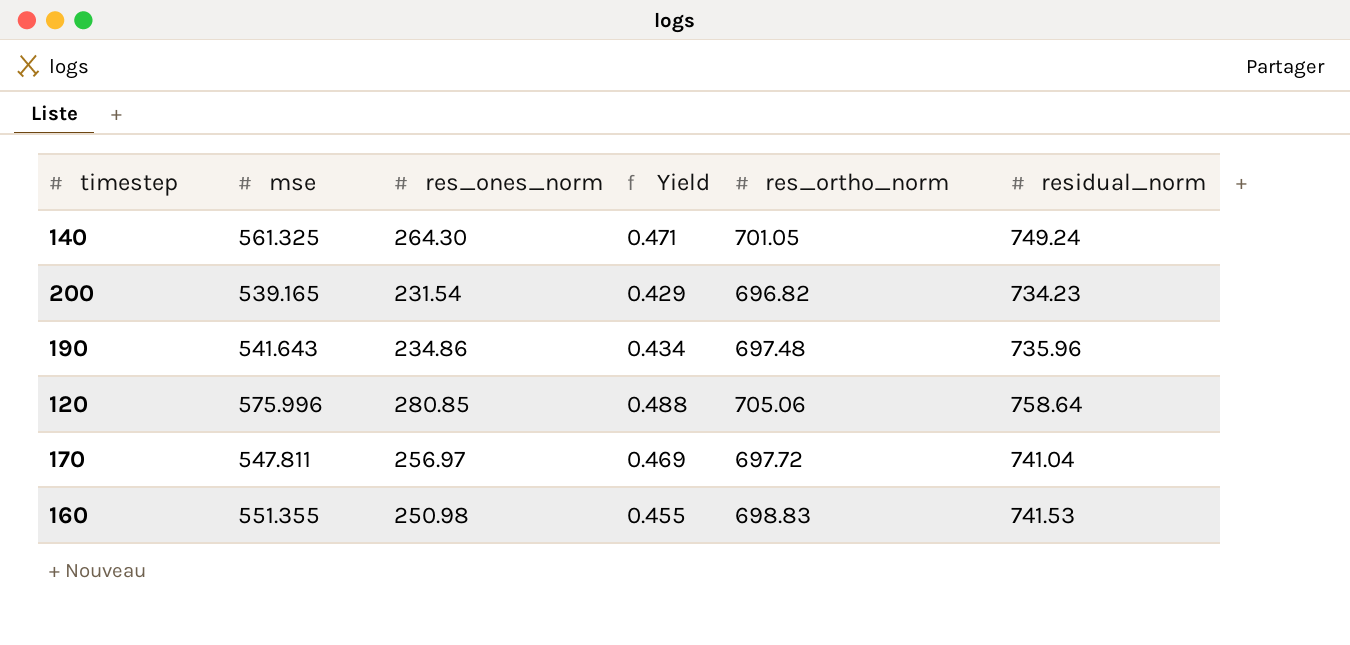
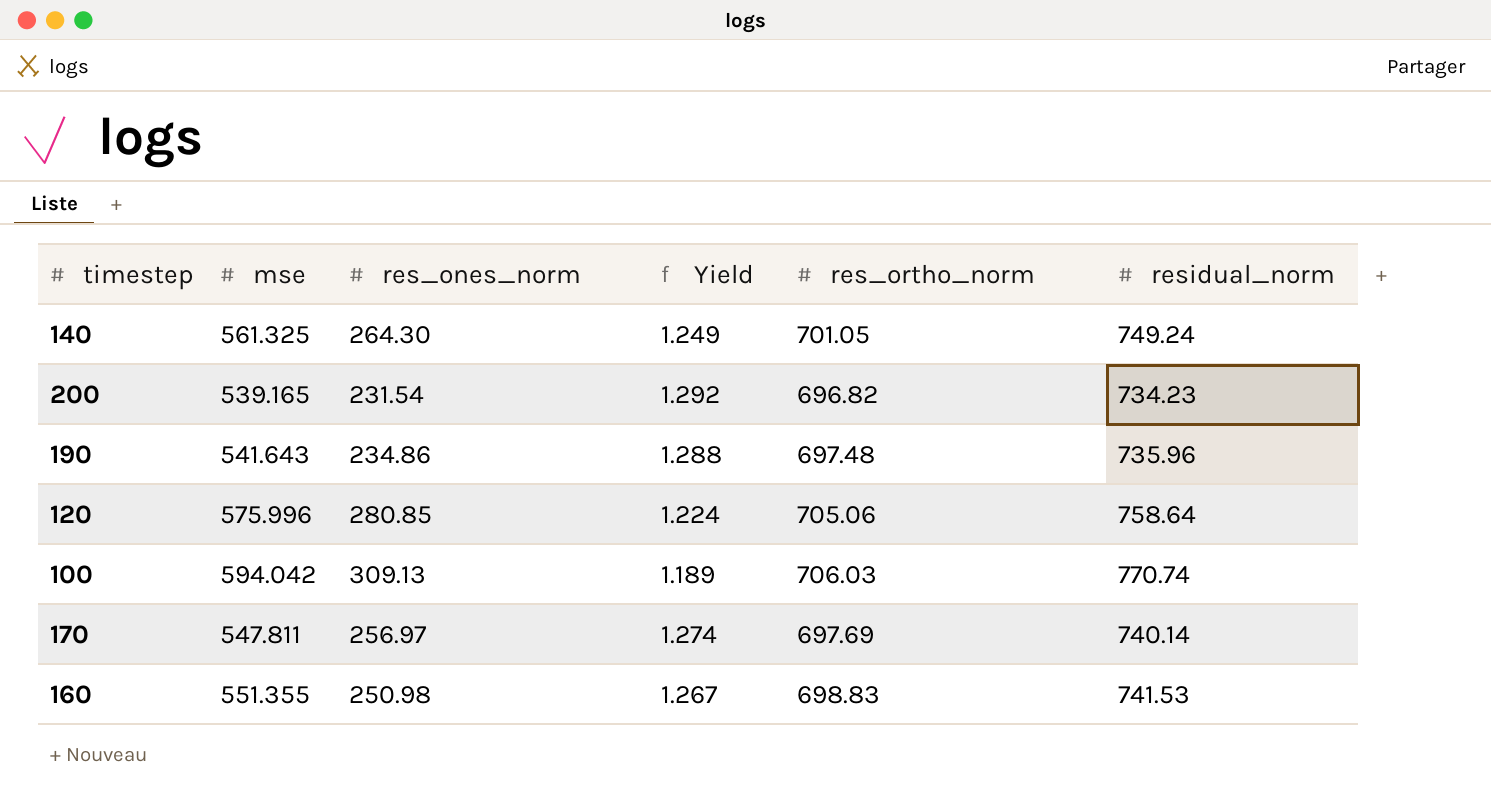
column Yield | formula: [res_ones_norm] / [mse] -> [res_ortho_norm] / [mse]
row 100: none -> 594.042 | 309.13 | 1.189 | 706.03 | 770.74
170 | res_ortho_norm: 697.72 -> 697.69
170 | residual_norm: 741.04 -> 740.14

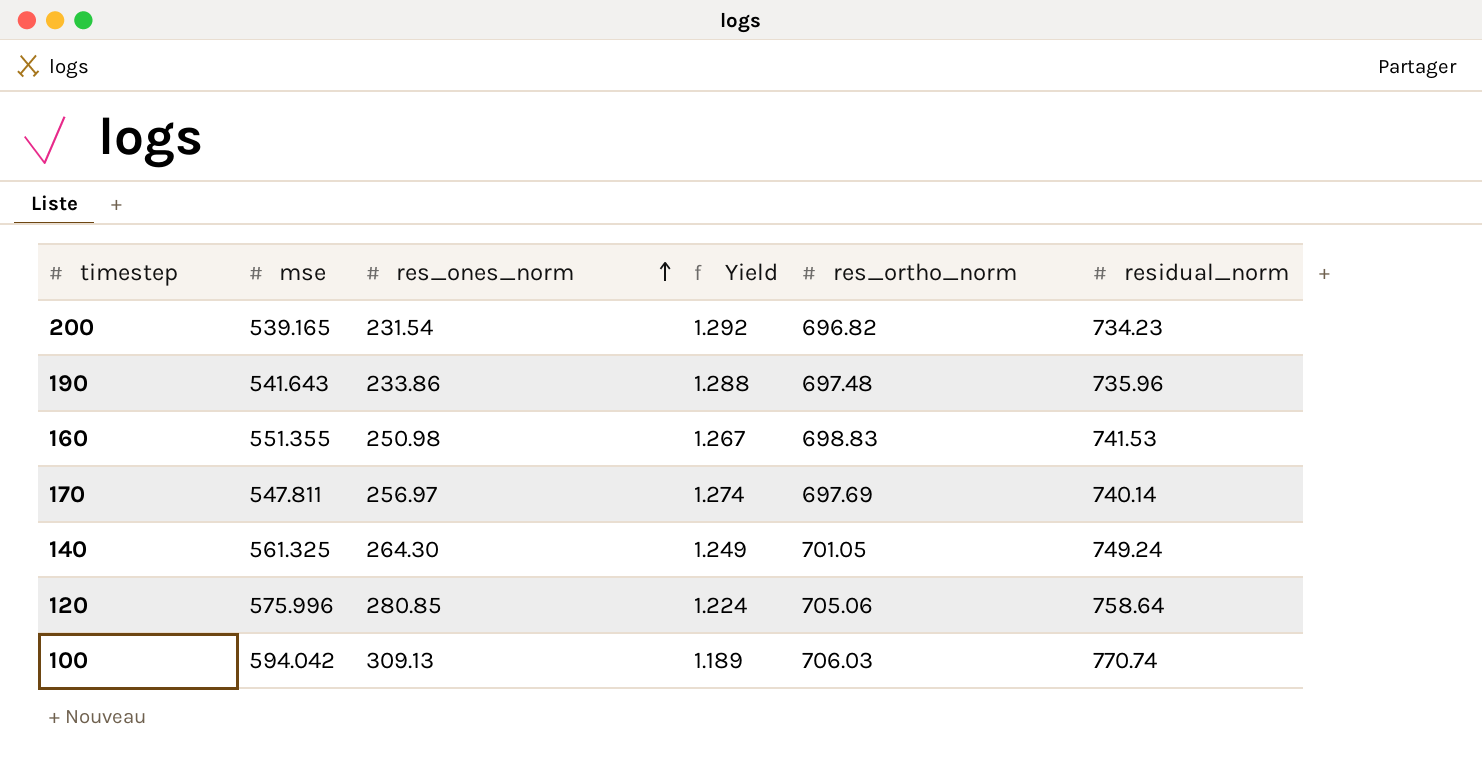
row order: none -> res_ones_norm ascending
190 | res_ones_norm: 234.86 -> 233.86

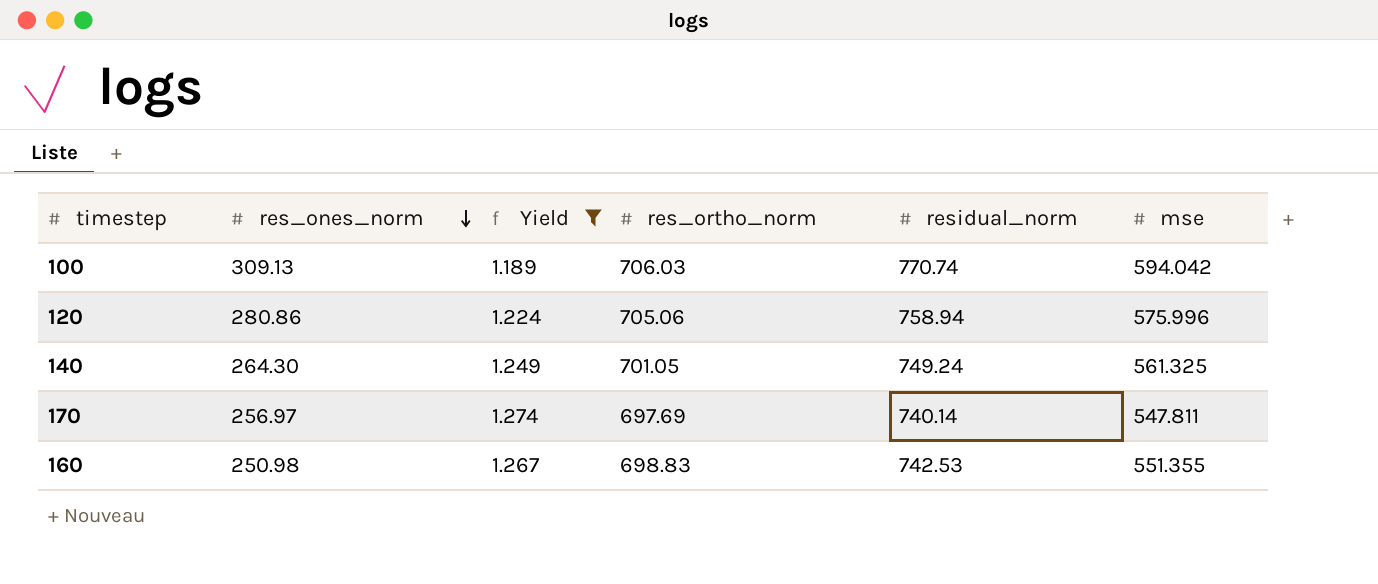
filter: none -> Yield <= 1.274
row order: res_ones_norm ascending -> res_ones_norm descending
column mse | position: 2 -> 6
120 | res_ones_norm: 280.85 -> 280.86
120 | residual_norm: 758.64 -> 758.94
160 | residual_norm: 741.53 -> 742.53

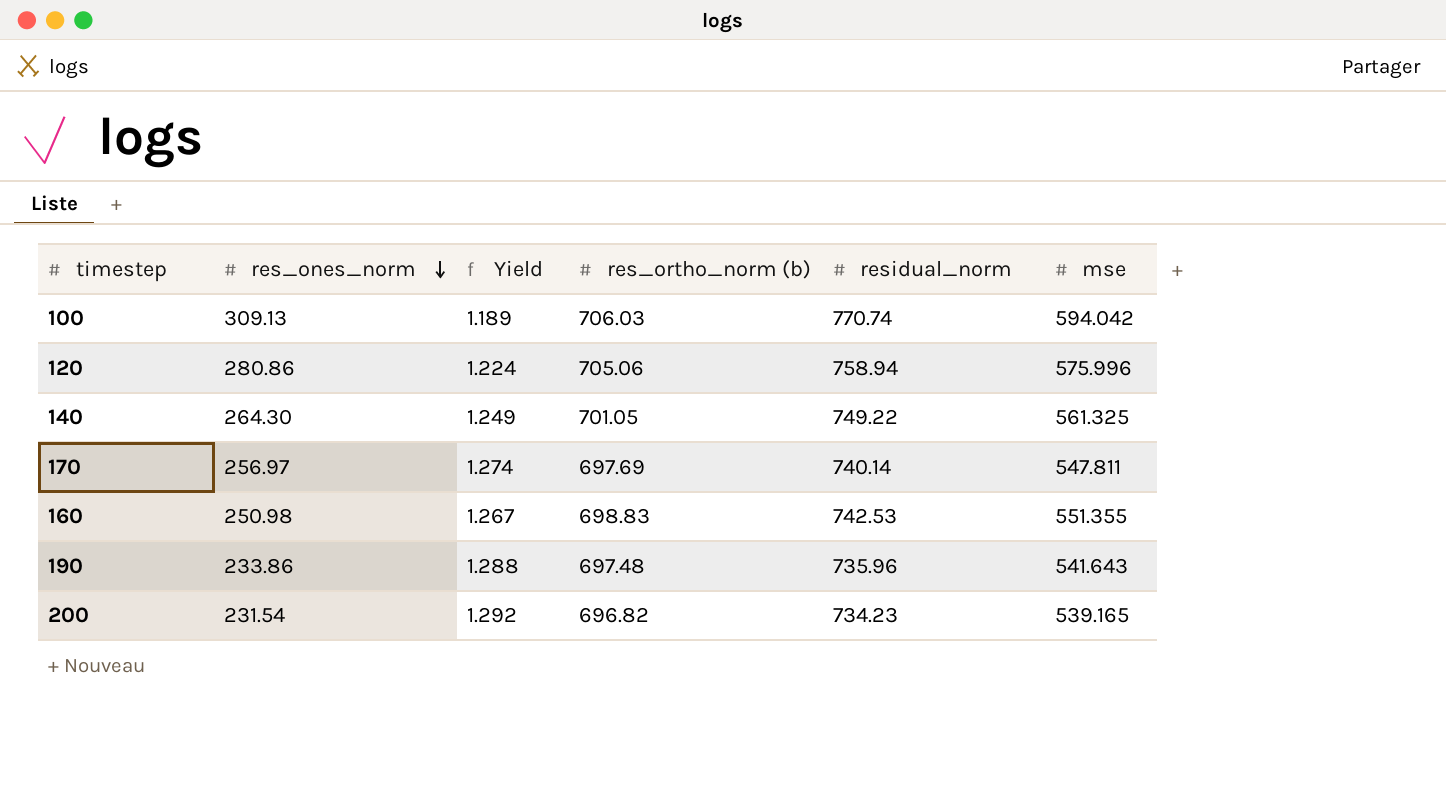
filter: Yield <= 1.274 -> none
column name: res_ortho_norm -> res_ortho_norm (b)
140 | residual_norm: 749.24 -> 749.22

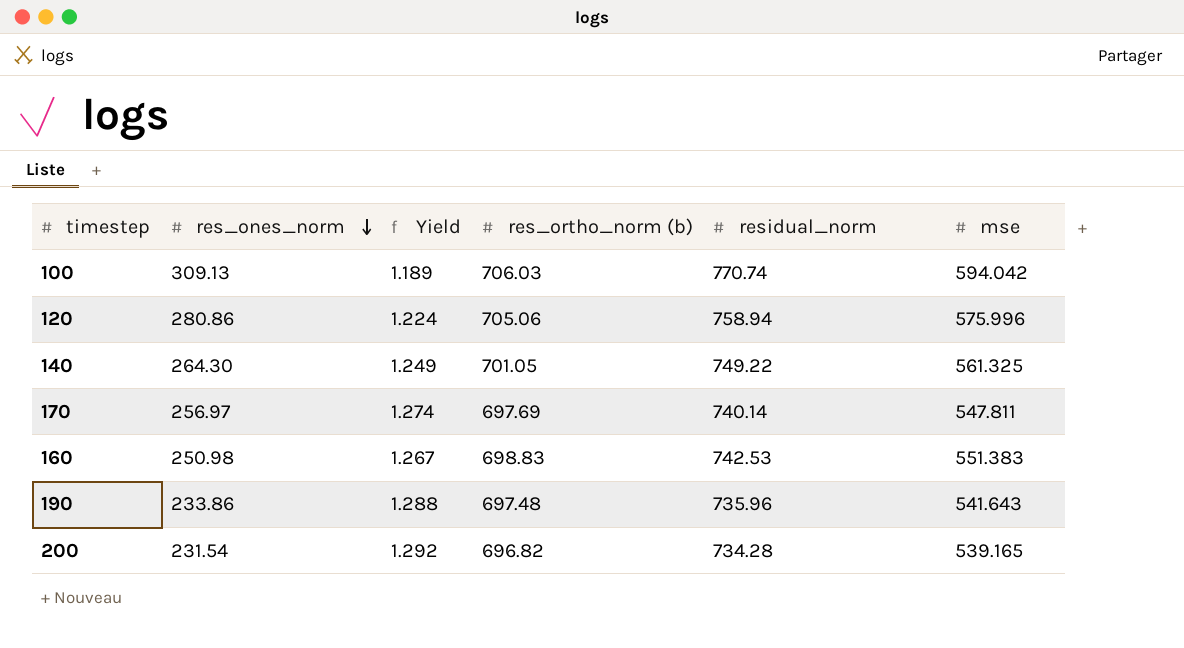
160 | mse: 551.355 -> 551.383
200 | residual_norm: 734.23 -> 734.28

